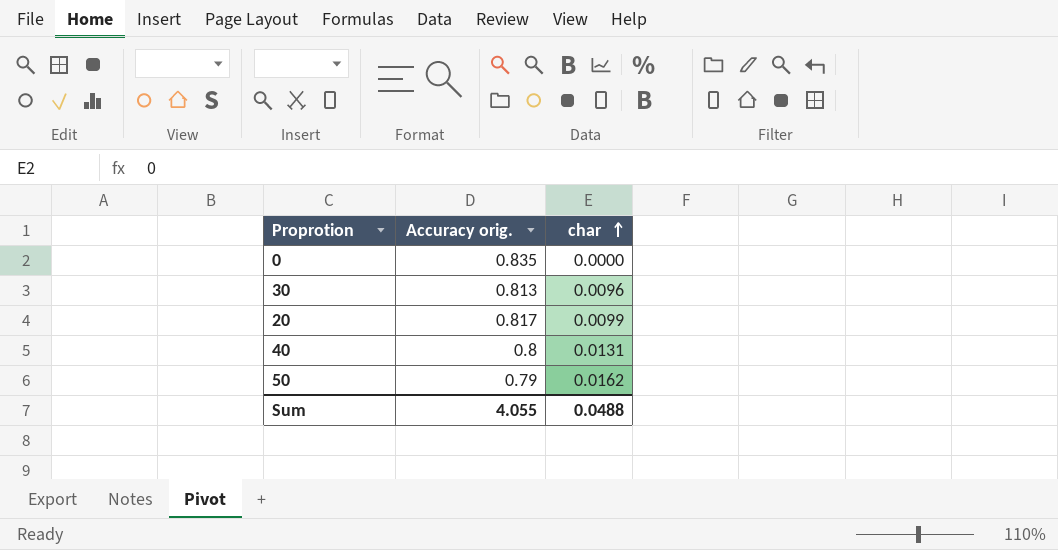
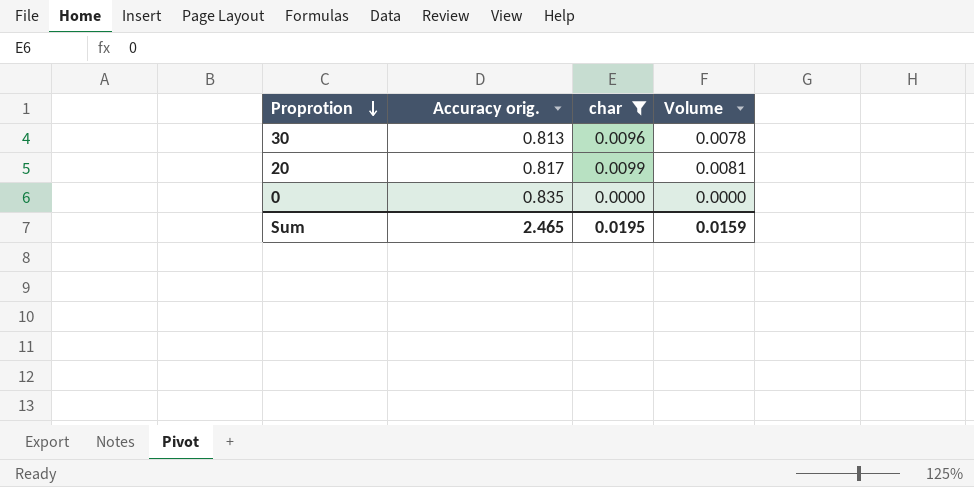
filter: none -> char <= 0.0099
row order: char ascending -> Proprotion descending
column Volume | formula: none -> [Accuracy orig.] * [char]
Sum | Accuracy orig.: 4.055 -> 2.465
Sum | char: 0.0488 -> 0.0195

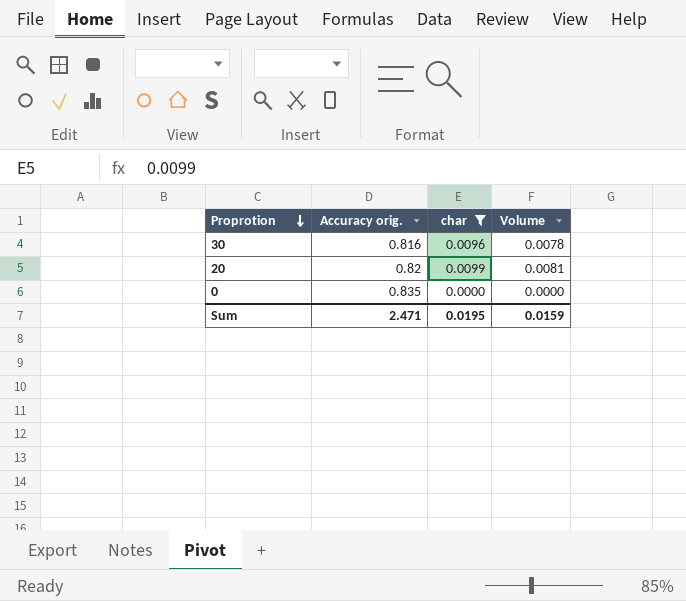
30 | Accuracy orig.: 0.813 -> 0.816
20 | Accuracy orig.: 0.817 -> 0.82
Sum | Accuracy orig.: 2.465 -> 2.471

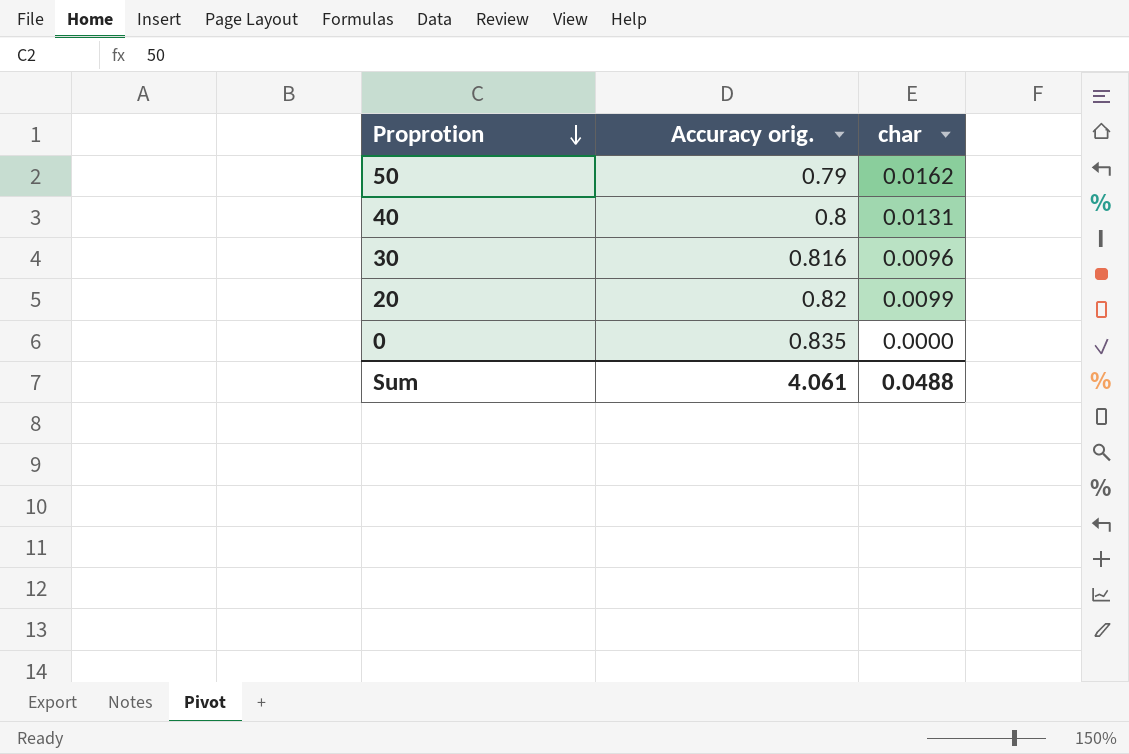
filter: char <= 0.0099 -> none
column Volume | formula: [Accuracy orig.] * [char] -> none
Sum | Accuracy orig.: 2.471 -> 4.061
Sum | char: 0.0195 -> 0.0488

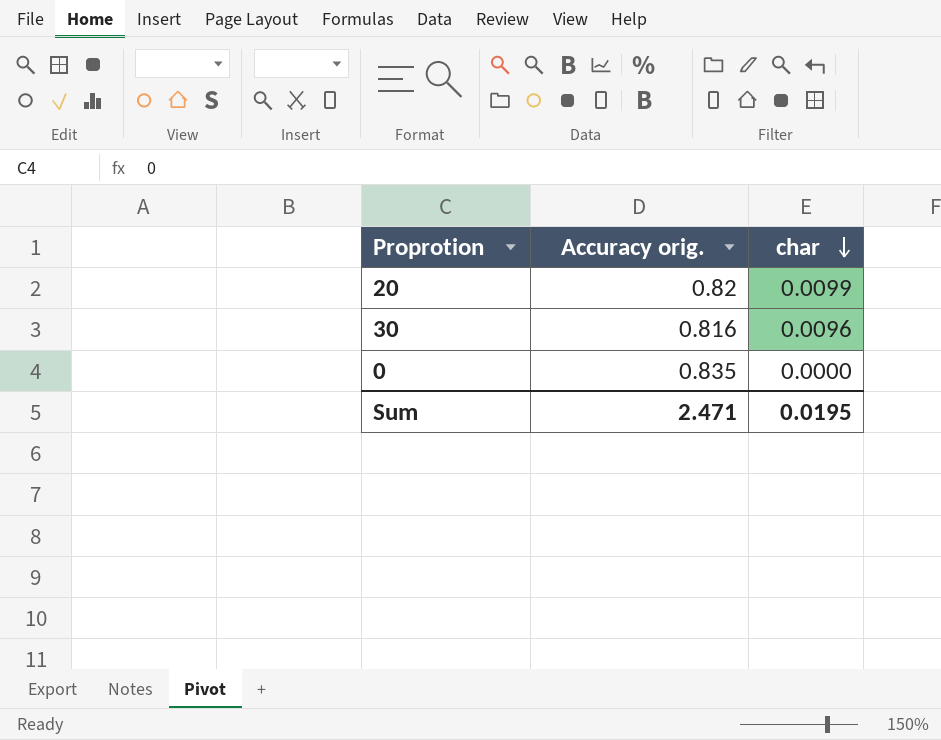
row order: Proprotion descending -> char descending
row 50: 0.79 | 0.0162 -> none
row 40: 0.8 | 0.0131 -> none
Sum | Accuracy orig.: 4.061 -> 2.471
Sum | char: 0.0488 -> 0.0195

